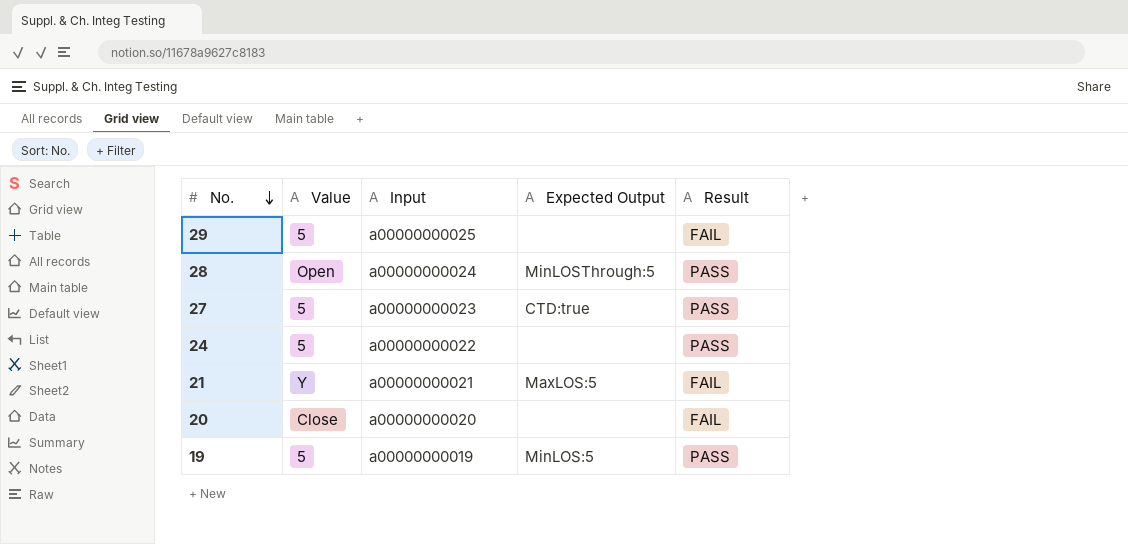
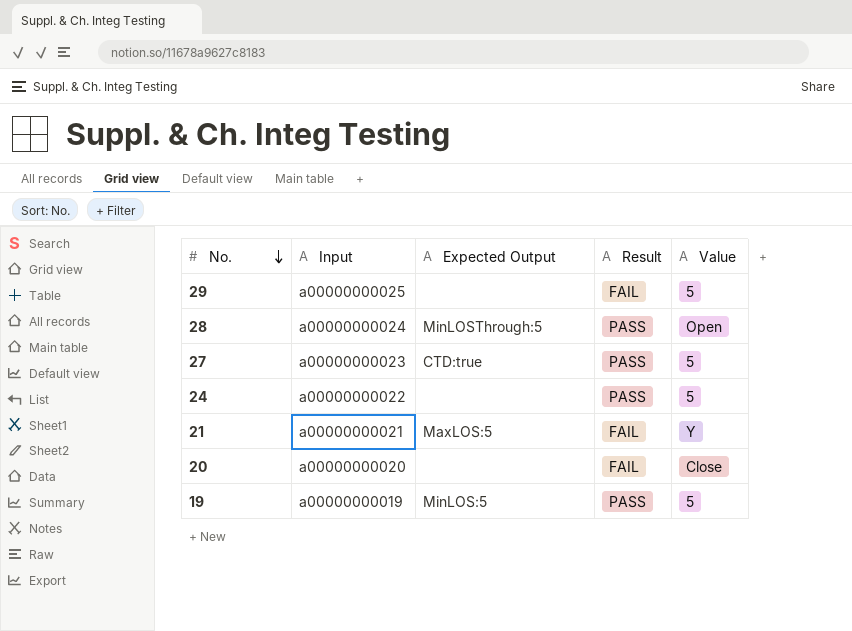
column Value | position: 2 -> 5

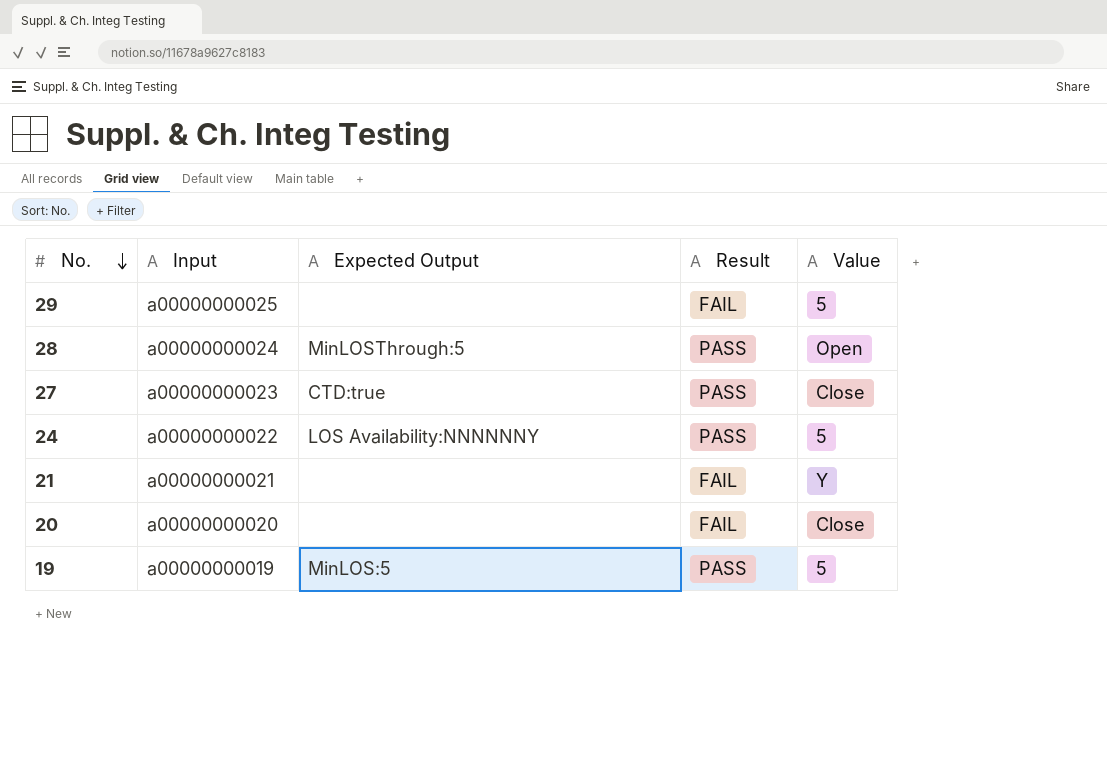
27 | Value: 5 -> Close
24 | Expected Output: none -> LOS Availability:NNNNNNY
21 | Expected Output: MaxLOS:5 -> none

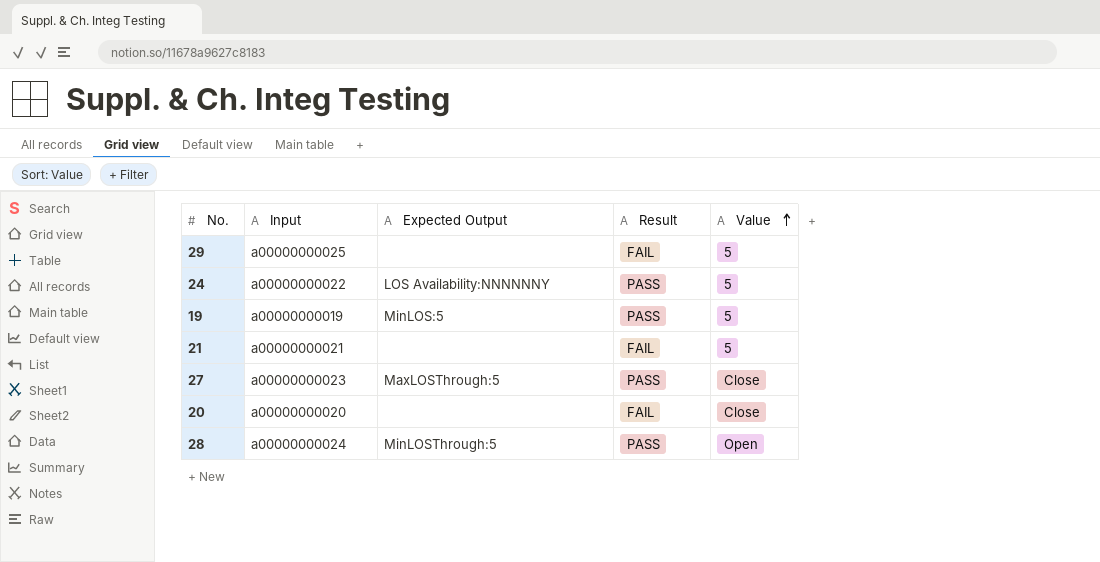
row order: No. descending -> Value ascending
21 | Value: Y -> 5
27 | Expected Output: CTD:true -> MaxLOSThrough:5

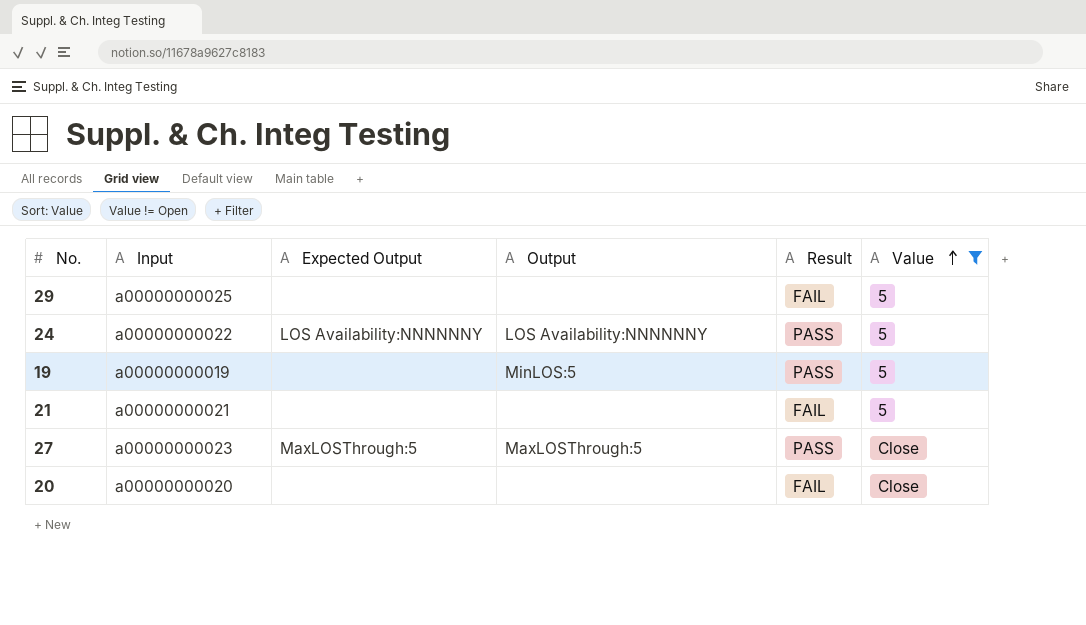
filter: none -> Value != Open
column Output | position: none -> 4
19 | Expected Output: MinLOS:5 -> none

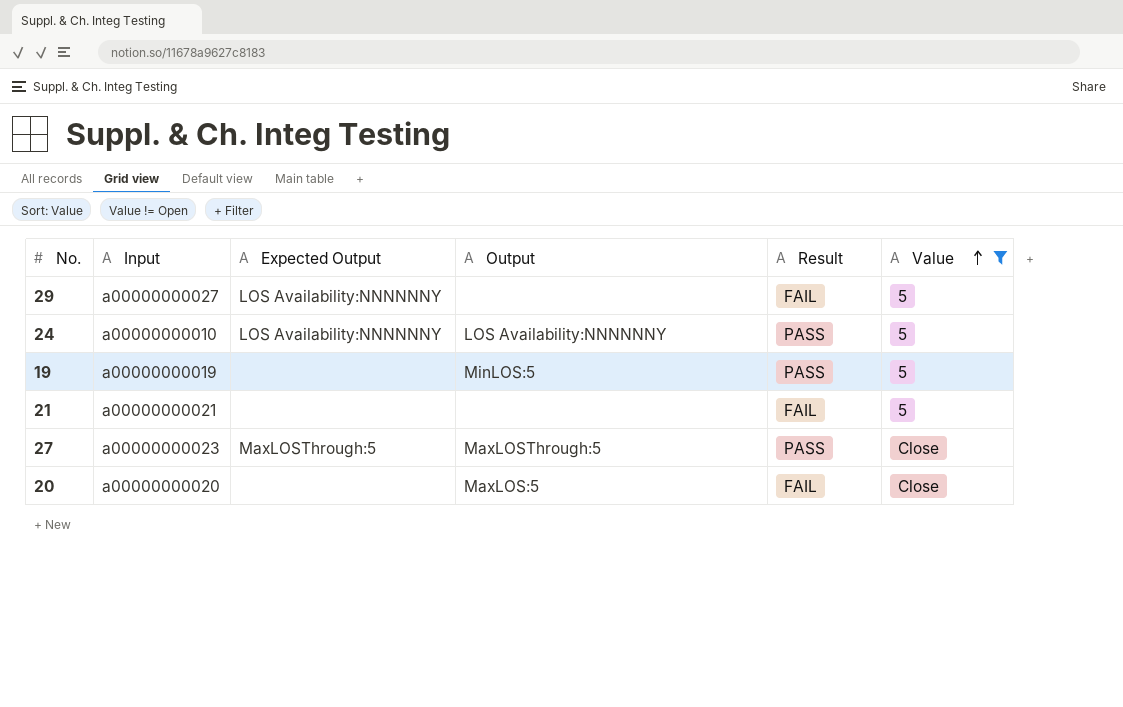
29 | Input: a00000000025 -> a00000000027
29 | Expected Output: none -> LOS Availability:NNNNNNY
24 | Input: a00000000022 -> a00000000010
20 | Output: none -> MaxLOS:5

